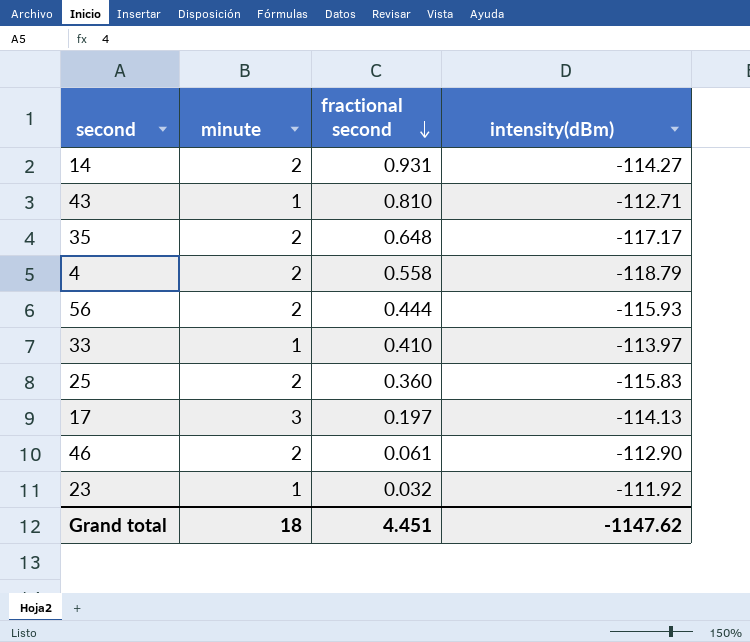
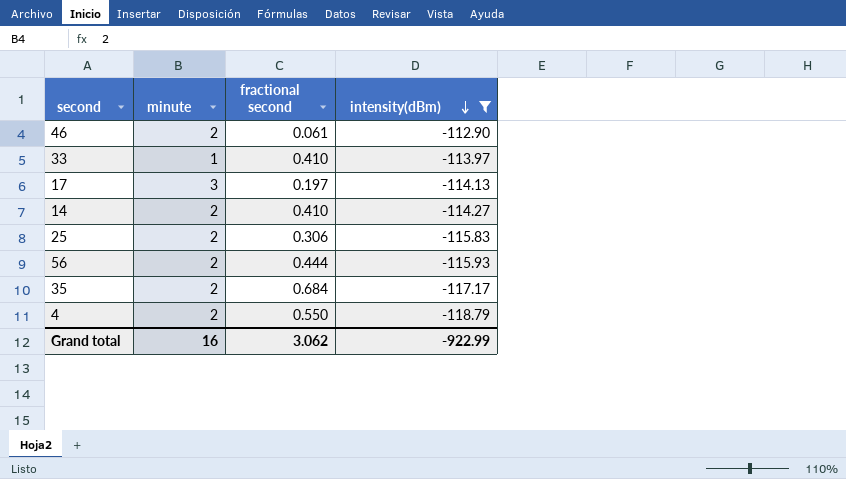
filter: none -> intensity(dBm) <= -112.90
row order: fractional second descending -> intensity(dBm) descending
14 | fractional second: 0.931 -> 0.410
25 | fractional second: 0.360 -> 0.306
35 | fractional second: 0.648 -> 0.684
4 | fractional second: 0.558 -> 0.550
Grand total | minute: 18 -> 16
Grand total | fractional second: 4.451 -> 3.062
Grand total | intensity(dBm): -1147.62 -> -922.99

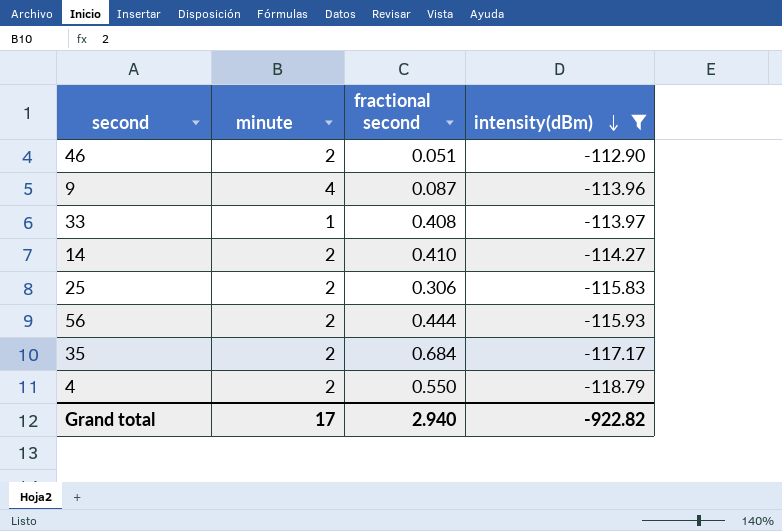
row 17: 3 | 0.197 | -114.13 -> none
46 | fractional second: 0.061 -> 0.051
row 9: none -> 4 | 0.087 | -113.96
33 | fractional second: 0.410 -> 0.408
Grand total | minute: 16 -> 17
Grand total | fractional second: 3.062 -> 2.940
Grand total | intensity(dBm): -922.99 -> -922.82

